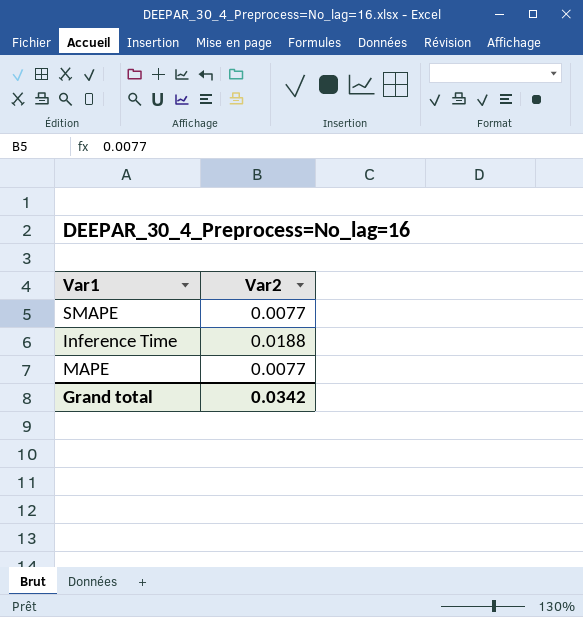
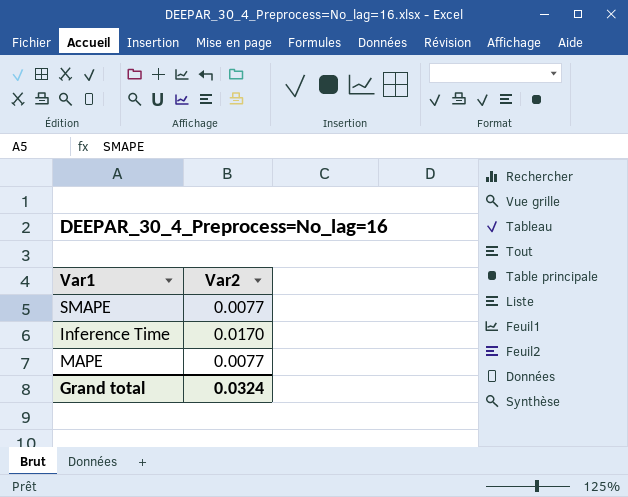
Inference Time | Var2: 0.0188 -> 0.0170
Grand total | Var2: 0.0342 -> 0.0324

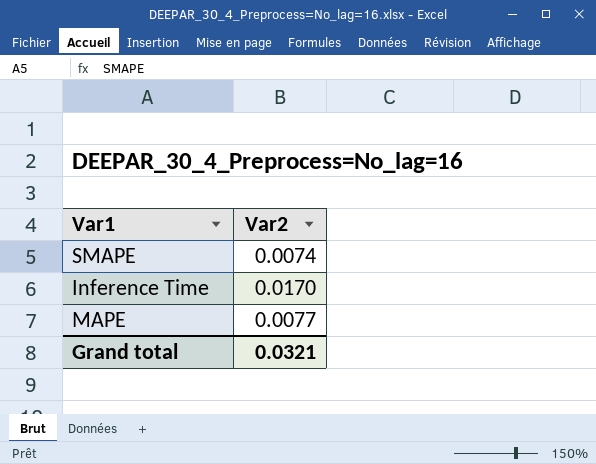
SMAPE | Var2: 0.0077 -> 0.0074
Grand total | Var2: 0.0324 -> 0.0321

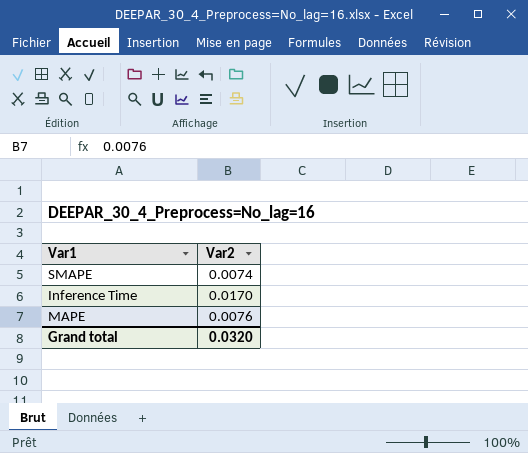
MAPE | Var2: 0.0077 -> 0.0076
Grand total | Var2: 0.0321 -> 0.0320

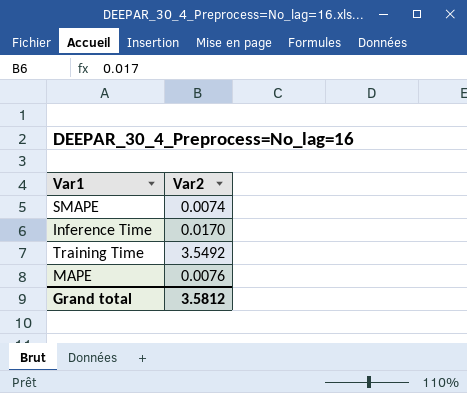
row Training Time: none -> 3.5492
Grand total | Var2: 0.0320 -> 3.5812

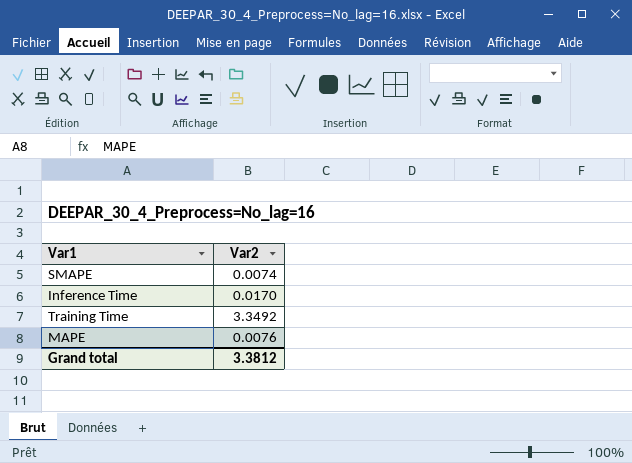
Training Time | Var2: 3.5492 -> 3.3492
Grand total | Var2: 3.5812 -> 3.3812

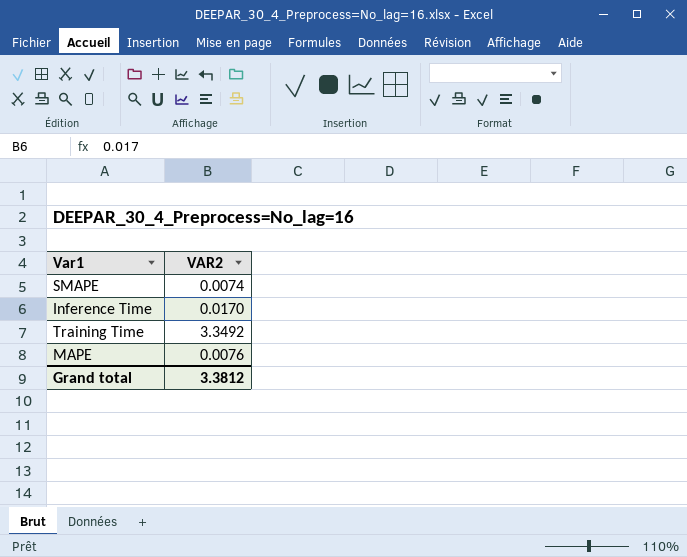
column name: Var2 -> VAR2

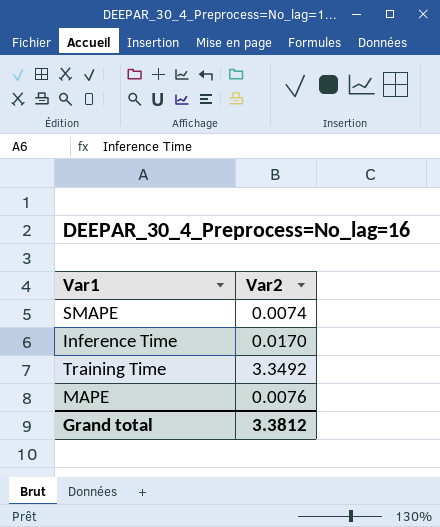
column name: VAR2 -> Var2

